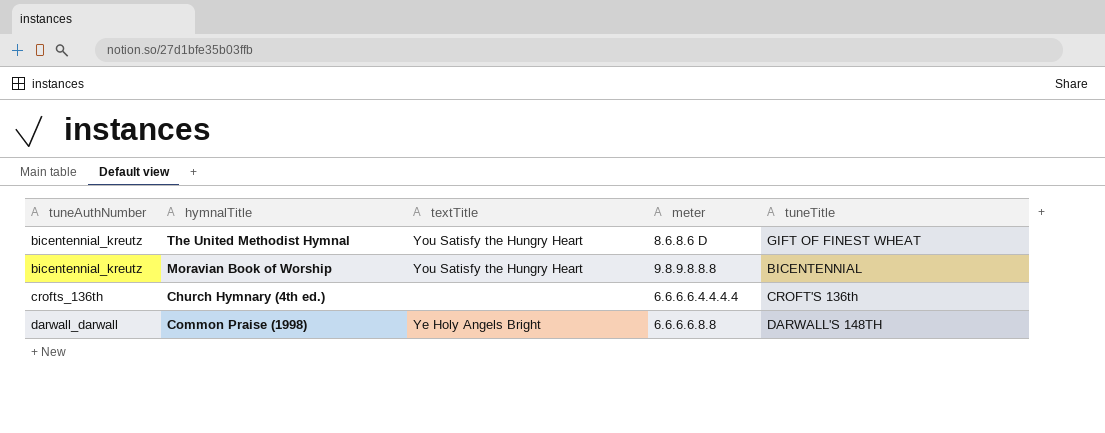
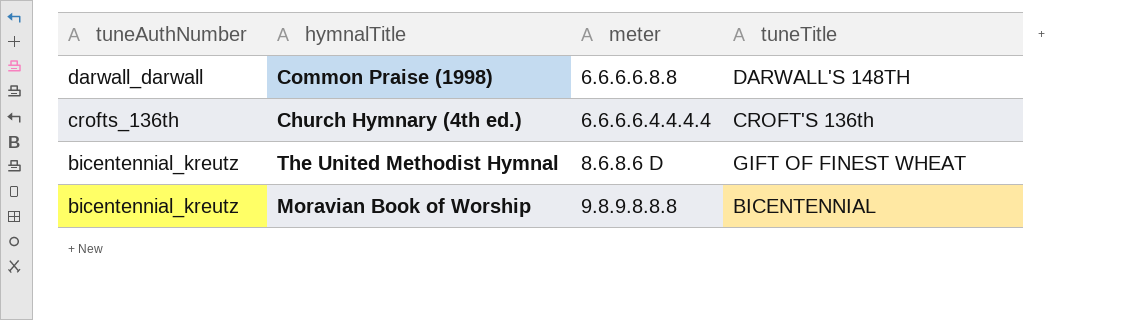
row order: tuneAuthNumber ascending -> tuneAuthNumber descending
column textTitle | position: 3 -> none

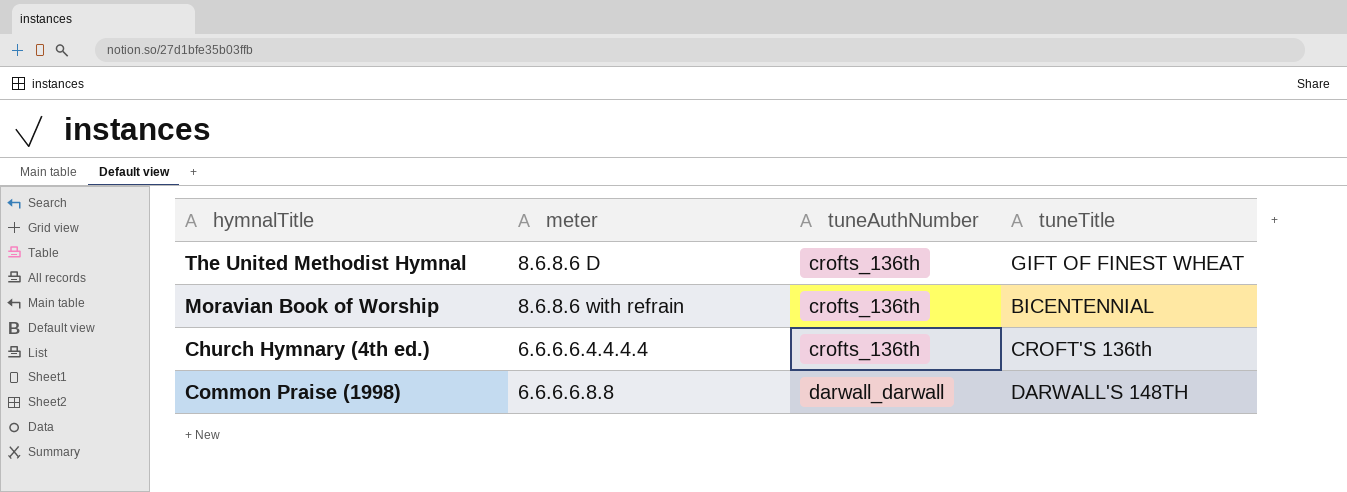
row order: tuneAuthNumber descending -> tuneAuthNumber ascending
column tuneAuthNumber | position: 1 -> 3
The United Methodist Hymnal | tuneAuthNumber: bicentennial_kreutz -> crofts_136th
Moravian Book of Worship | meter: 9.8.9.8.8.8 -> 8.6.8.6 with refrain
Moravian Book of Worship | tuneAuthNumber: bicentennial_kreutz -> crofts_136th

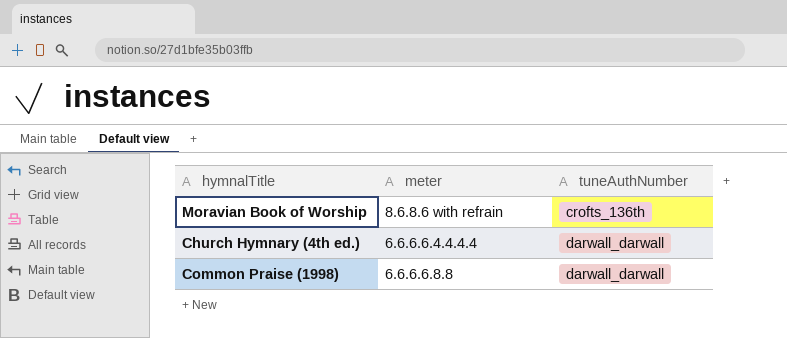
column tuneTitle | position: 4 -> none
row The United Methodist Hymnal: 8.6.8.6 D | crofts_136th | GIFT OF FINEST WHEAT -> none
Church Hymnary (4th ed.) | tuneAuthNumber: crofts_136th -> darwall_darwall

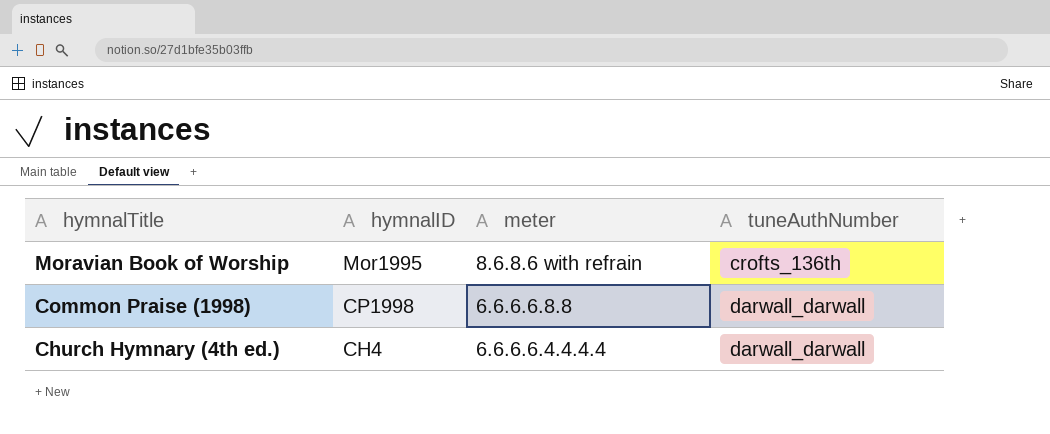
row order: tuneAuthNumber ascending -> hymnalTitle descending
column hymnalID | position: none -> 2

